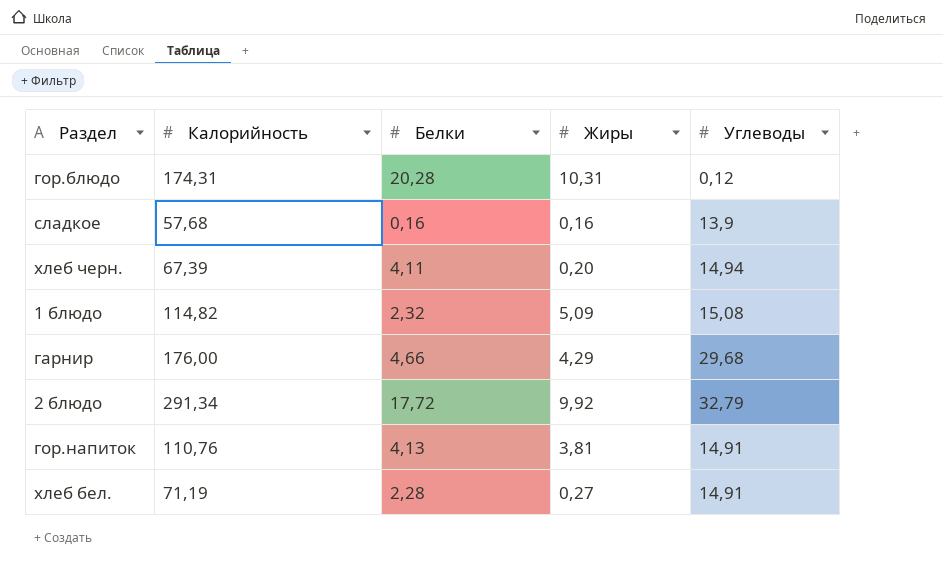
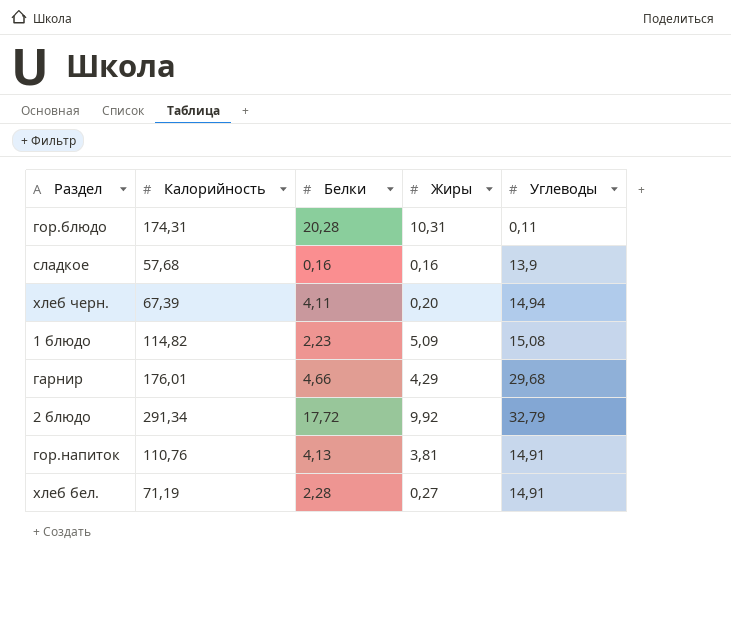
гор.блюдо | Углеводы: 0,12 -> 0,11
1 блюдо | Белки: 2,32 -> 2,23
гарнир | Калорийность: 176,00 -> 176,01

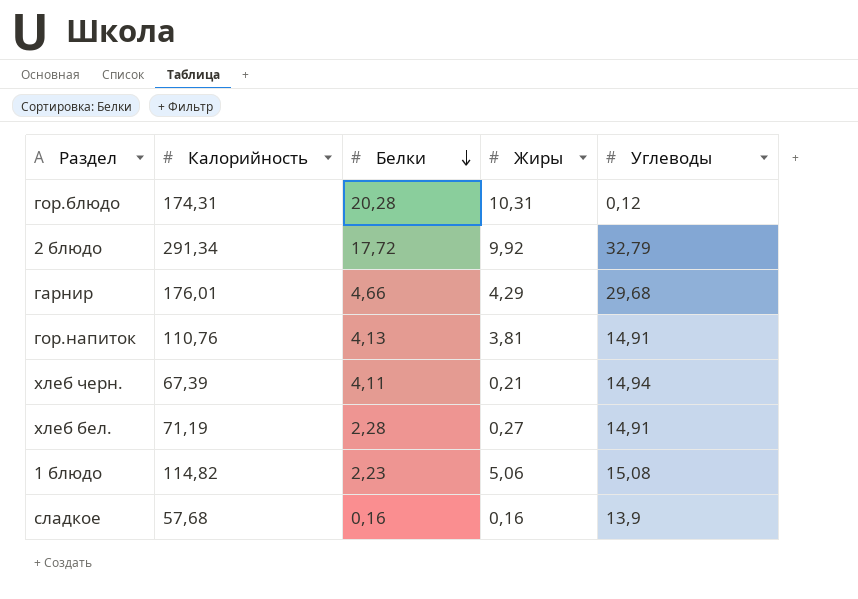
row order: none -> Белки descending
гор.блюдо | Углеводы: 0,11 -> 0,12
хлеб черн. | Жиры: 0,20 -> 0,21
1 блюдо | Жиры: 5,09 -> 5,06

